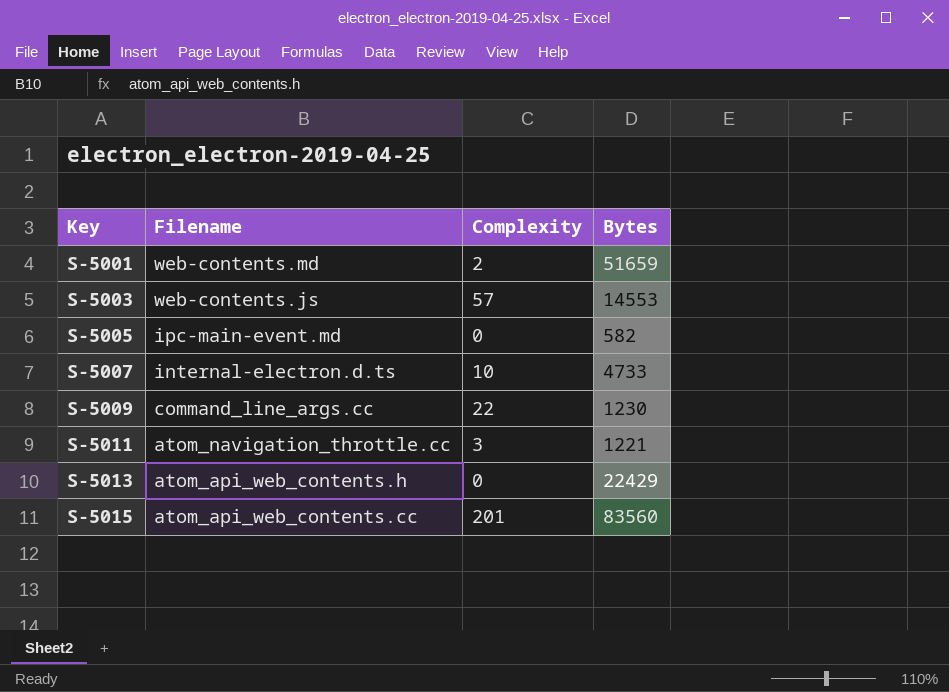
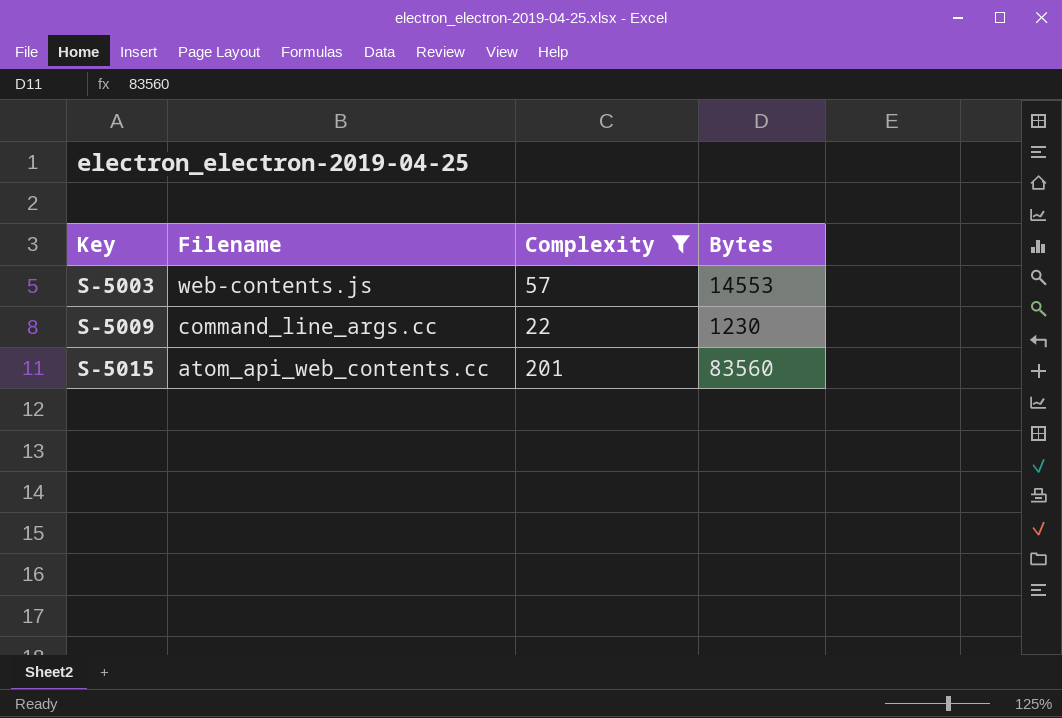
filter: none -> Complexity >= 22

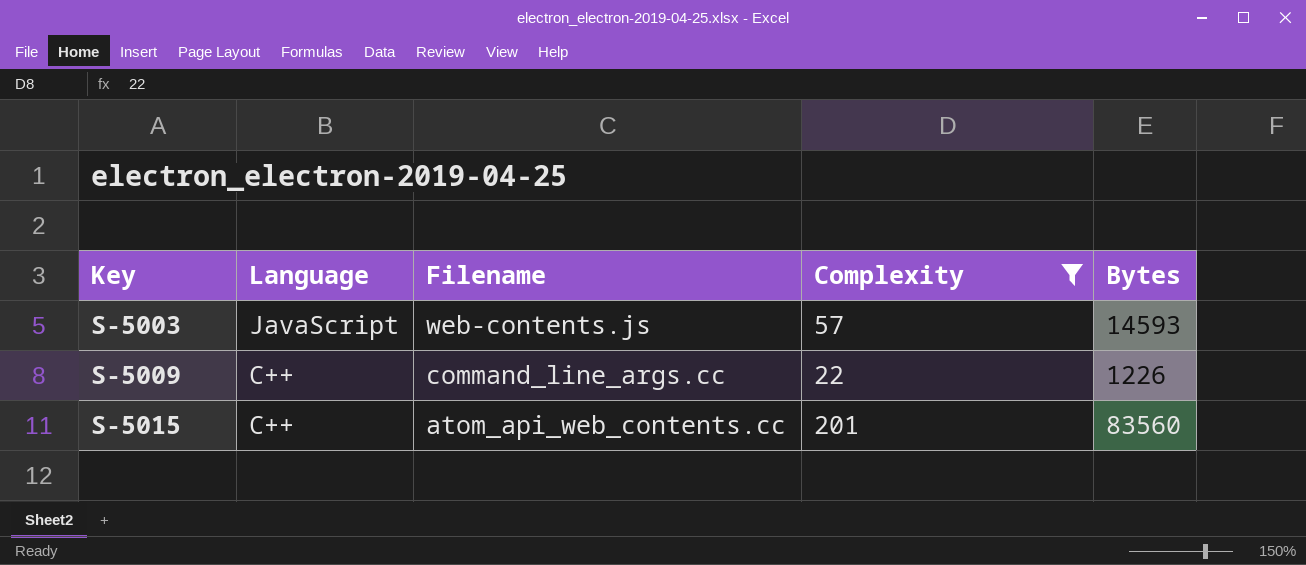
column Language | position: none -> 2
S-5003 | Bytes: 14553 -> 14593
S-5009 | Bytes: 1230 -> 1226

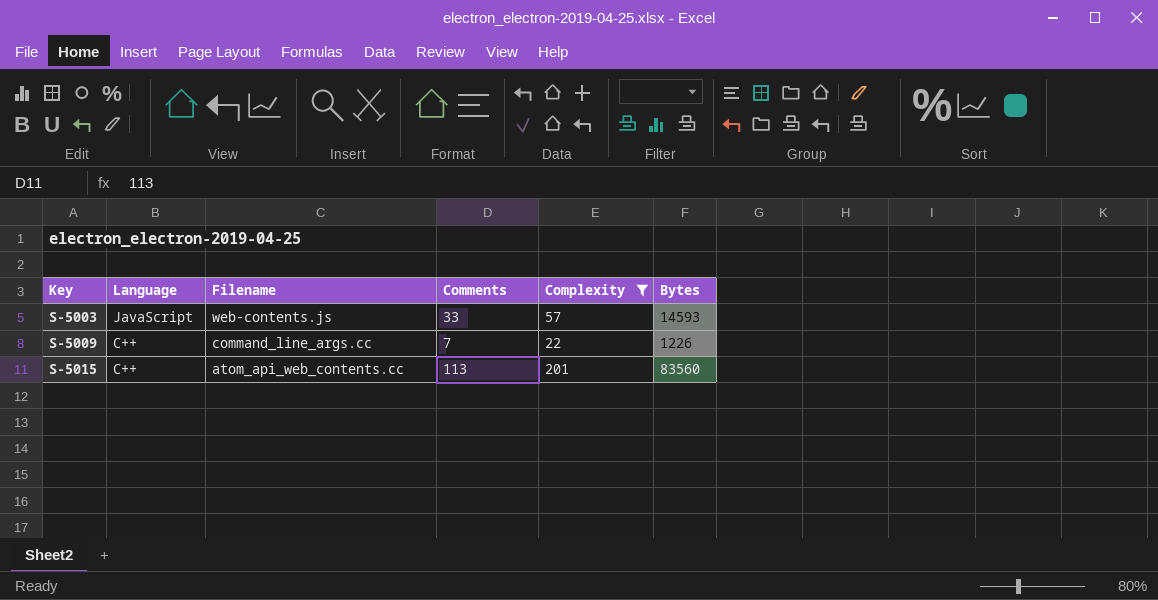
column Comments | position: none -> 4

